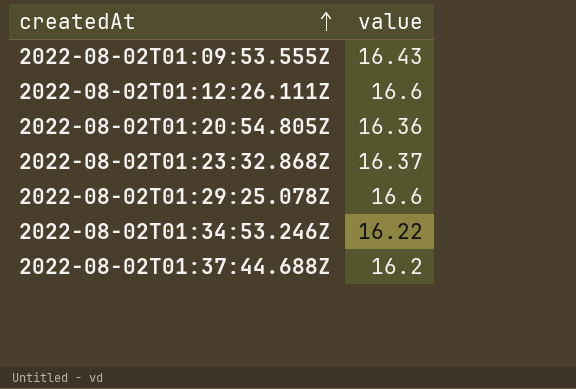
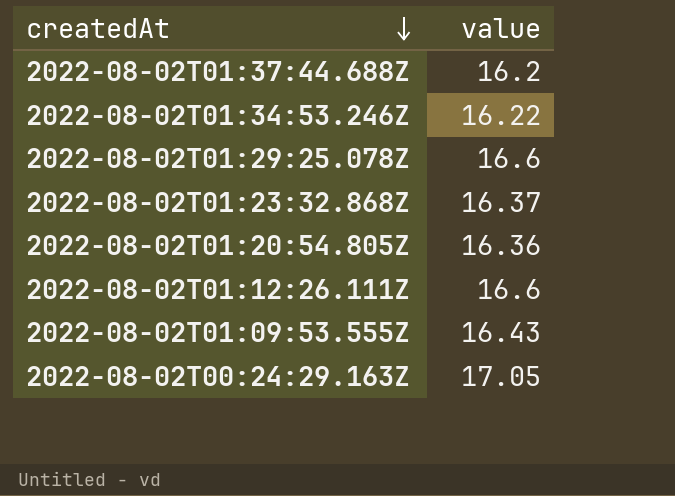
row order: createdAt ascending -> createdAt descending
row 2022-08-02T00:24:29.163Z: none -> 17.05

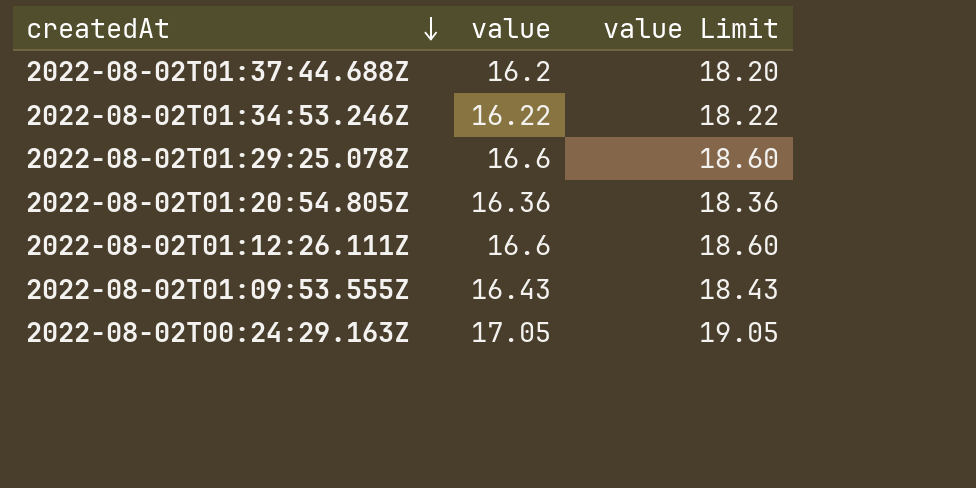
column value Limit | formula: none -> [value] + 2
row 2022-08-02T01:23:32.868Z: 16.37 -> none

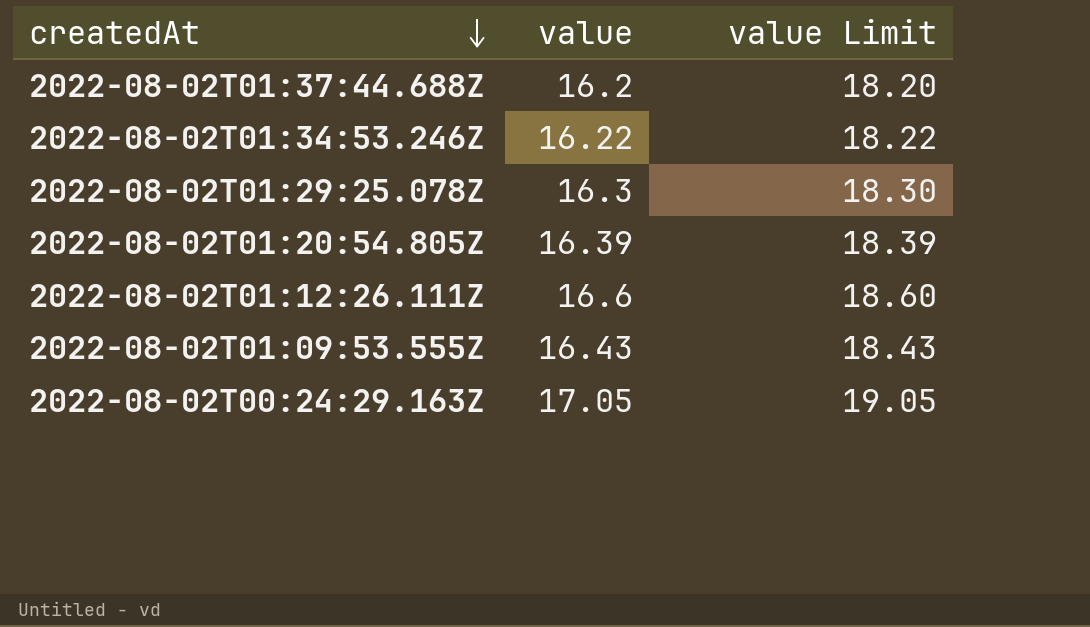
2022-08-02T01:29:25.078Z | value: 16.6 -> 16.3
2022-08-02T01:29:25.078Z | value Limit: 18.60 -> 18.30
2022-08-02T01:20:54.805Z | value: 16.36 -> 16.39
2022-08-02T01:20:54.805Z | value Limit: 18.36 -> 18.39

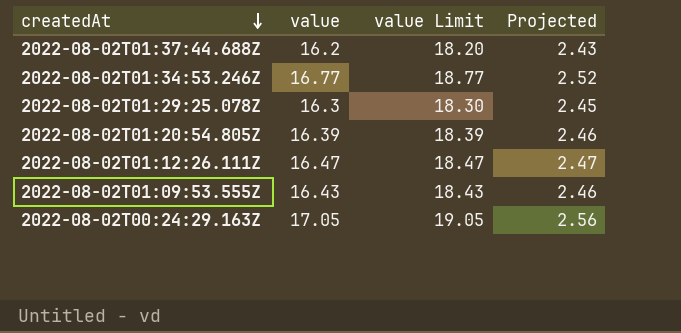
column Projected | formula: none -> [value] * 0.15
2022-08-02T01:34:53.246Z | value: 16.22 -> 16.77
2022-08-02T01:34:53.246Z | value Limit: 18.22 -> 18.77
2022-08-02T01:12:26.111Z | value: 16.6 -> 16.47
2022-08-02T01:12:26.111Z | value Limit: 18.60 -> 18.47

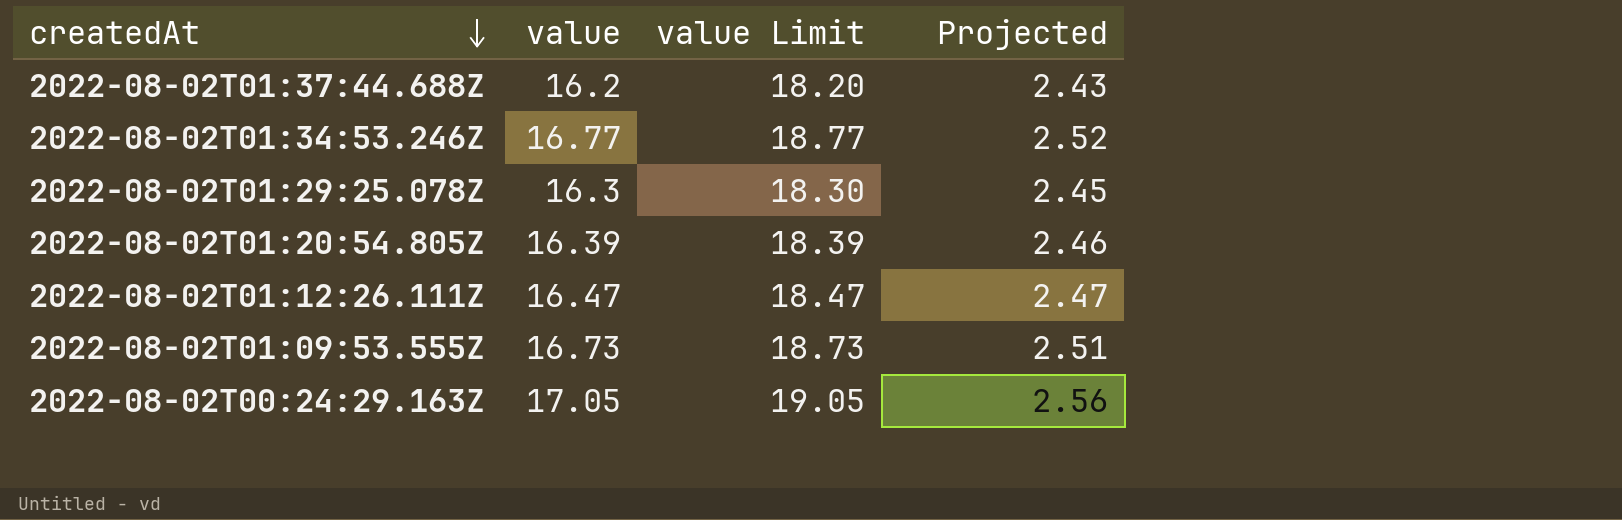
2022-08-02T01:09:53.555Z | value: 16.43 -> 16.73
2022-08-02T01:09:53.555Z | value Limit: 18.43 -> 18.73
2022-08-02T01:09:53.555Z | Projected: 2.46 -> 2.51

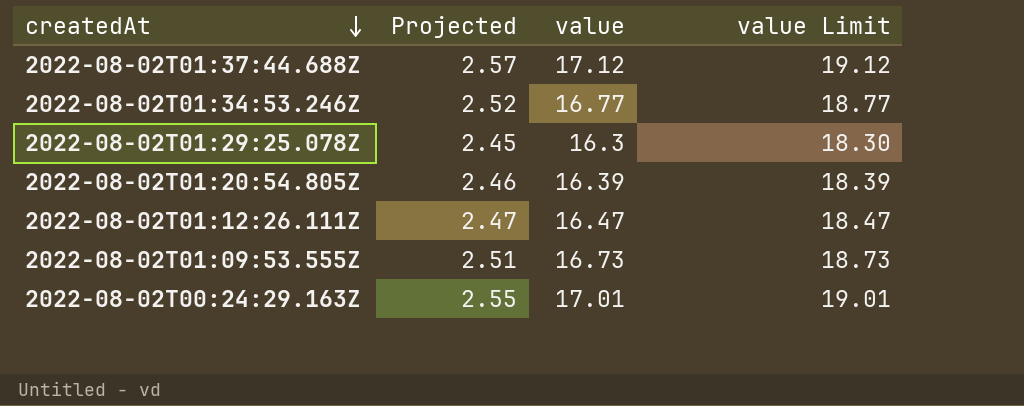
column Projected | position: 4 -> 2
2022-08-02T01:37:44.688Z | Projected: 2.43 -> 2.57
2022-08-02T01:37:44.688Z | value: 16.2 -> 17.12
2022-08-02T01:37:44.688Z | value Limit: 18.20 -> 19.12
2022-08-02T00:24:29.163Z | Projected: 2.56 -> 2.55
2022-08-02T00:24:29.163Z | value: 17.05 -> 17.01
2022-08-02T00:24:29.163Z | value Limit: 19.05 -> 19.01

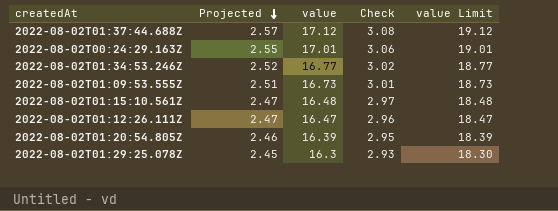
row order: createdAt descending -> Projected descending
column Check | formula: none -> [value] * 0.18
row 2022-08-02T01:15:10.561Z: none -> 2.47 | 16.48 | 2.97 | 18.48

